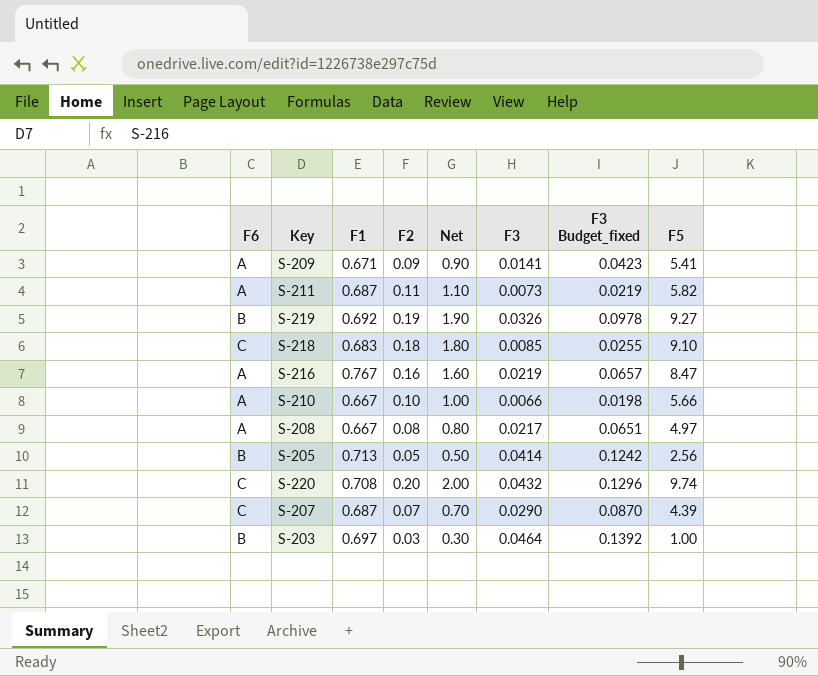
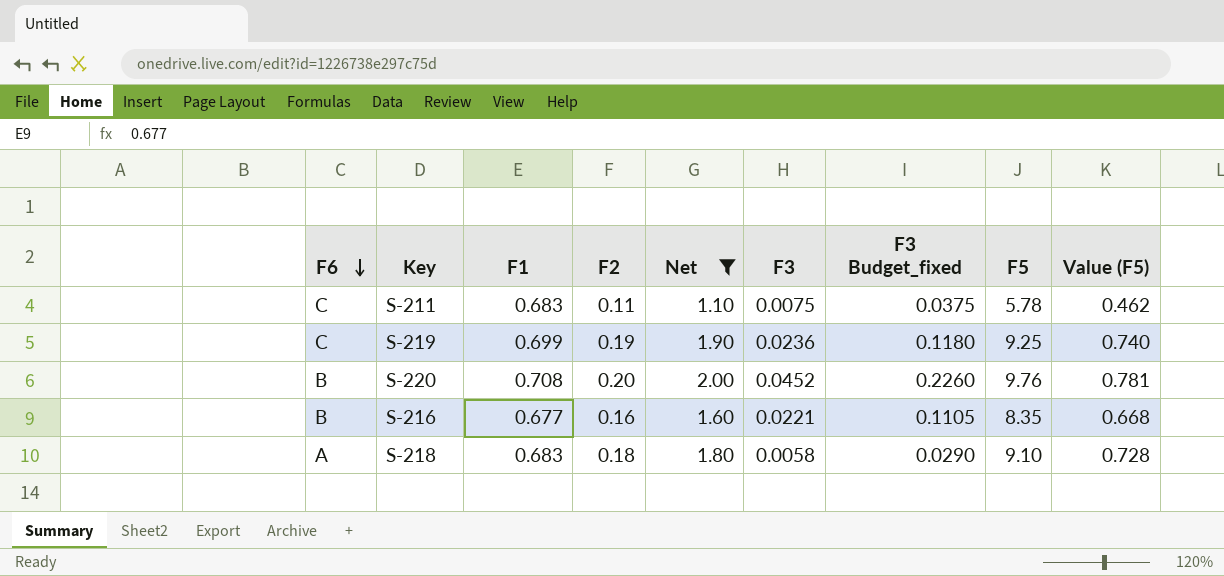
filter: none -> Net >= 1.10
row order: none -> F6 descending
column F3 Budget_fixed | formula: [F3] * 3 -> [F3] * 5
column Value (F5) | formula: none -> [F5] * 0.08
S-211 | F6: A -> C
S-211 | F1: 0.687 -> 0.683
S-211 | F3: 0.0073 -> 0.0075
S-211 | F5: 5.82 -> 5.78
S-219 | F6: B -> C
S-219 | F1: 0.692 -> 0.699
S-219 | F3: 0.0326 -> 0.0236
S-219 | F5: 9.27 -> 9.25
S-220 | F6: C -> B
S-220 | F3: 0.0432 -> 0.0452
S-220 | F5: 9.74 -> 9.76
S-216 | F6: A -> B
S-216 | F1: 0.767 -> 0.677
S-216 | F3: 0.0219 -> 0.0221
S-216 | F5: 8.47 -> 8.35
S-218 | F6: C -> A
S-218 | F3: 0.0085 -> 0.0058

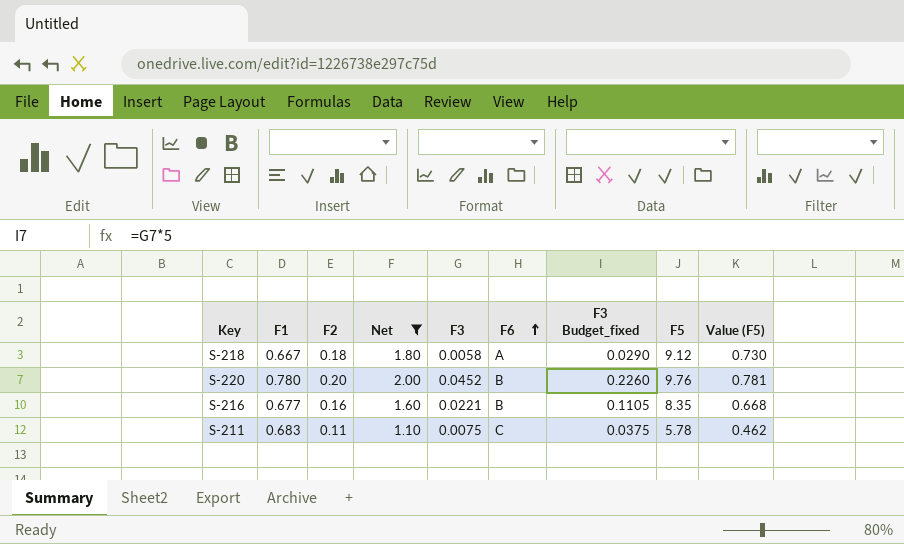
row order: F6 descending -> F6 ascending
column F6 | position: 1 -> 6
row S-219: C | 0.699 | 0.19 | 1.90 | 0.0236 | 0.1180 | 9.25 | 0.740 -> none
S-218 | F1: 0.683 -> 0.667
S-218 | F5: 9.10 -> 9.12
S-218 | Value (F5): 0.728 -> 0.730
S-220 | F1: 0.708 -> 0.780

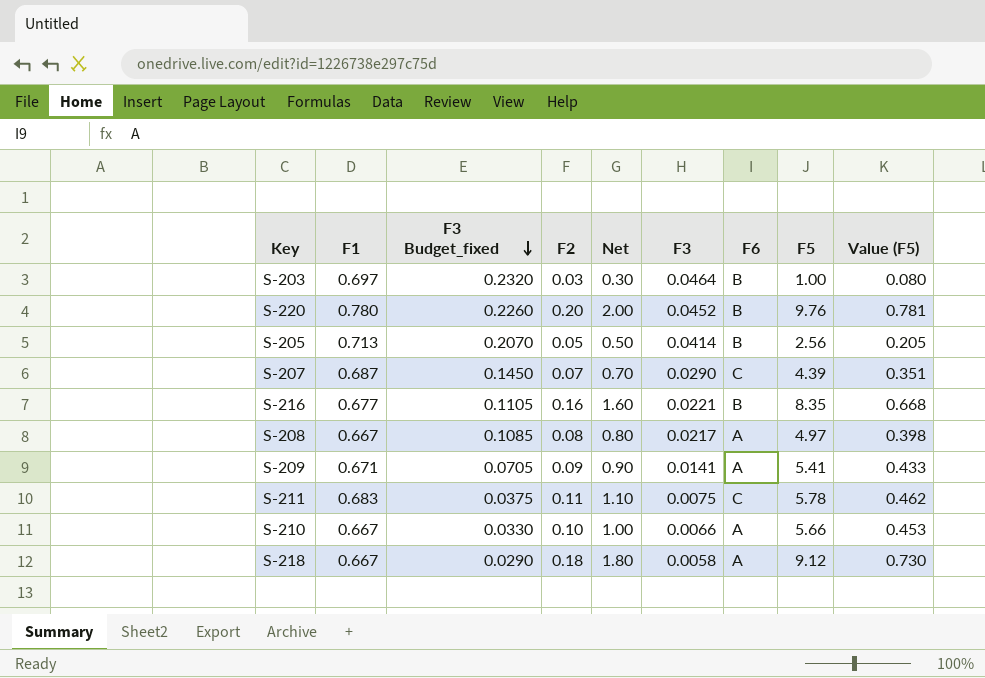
filter: Net >= 1.10 -> none
row order: F6 ascending -> F3 Budget_fixed descending
column F3 Budget_fixed | position: 7 -> 3

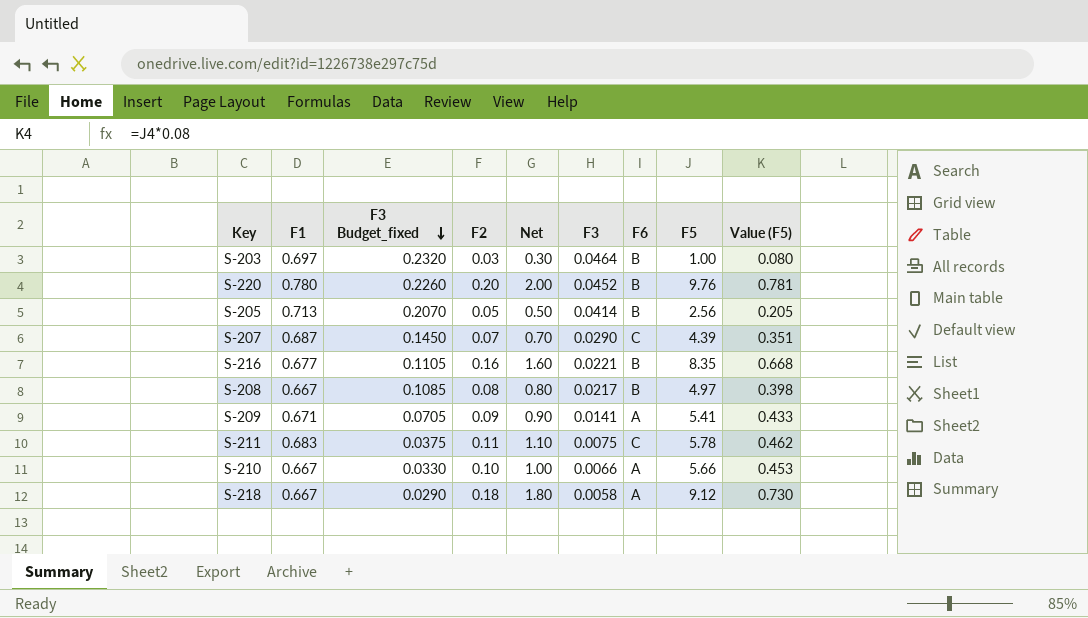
S-208 | F6: A -> B

